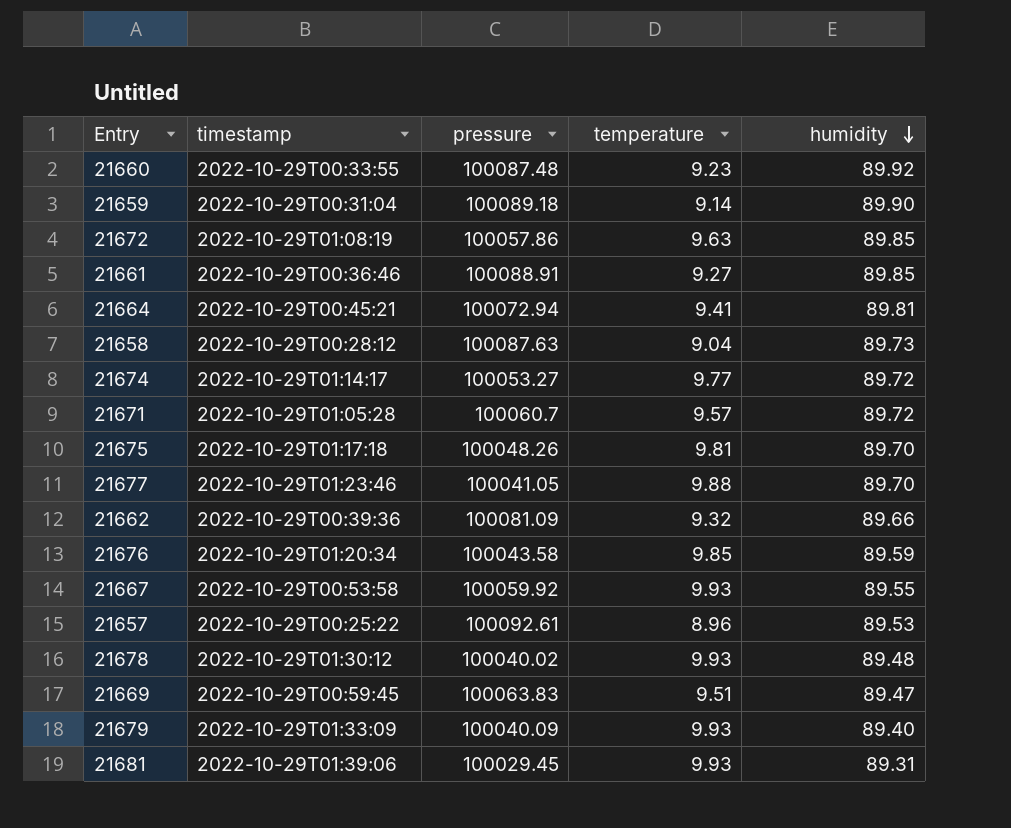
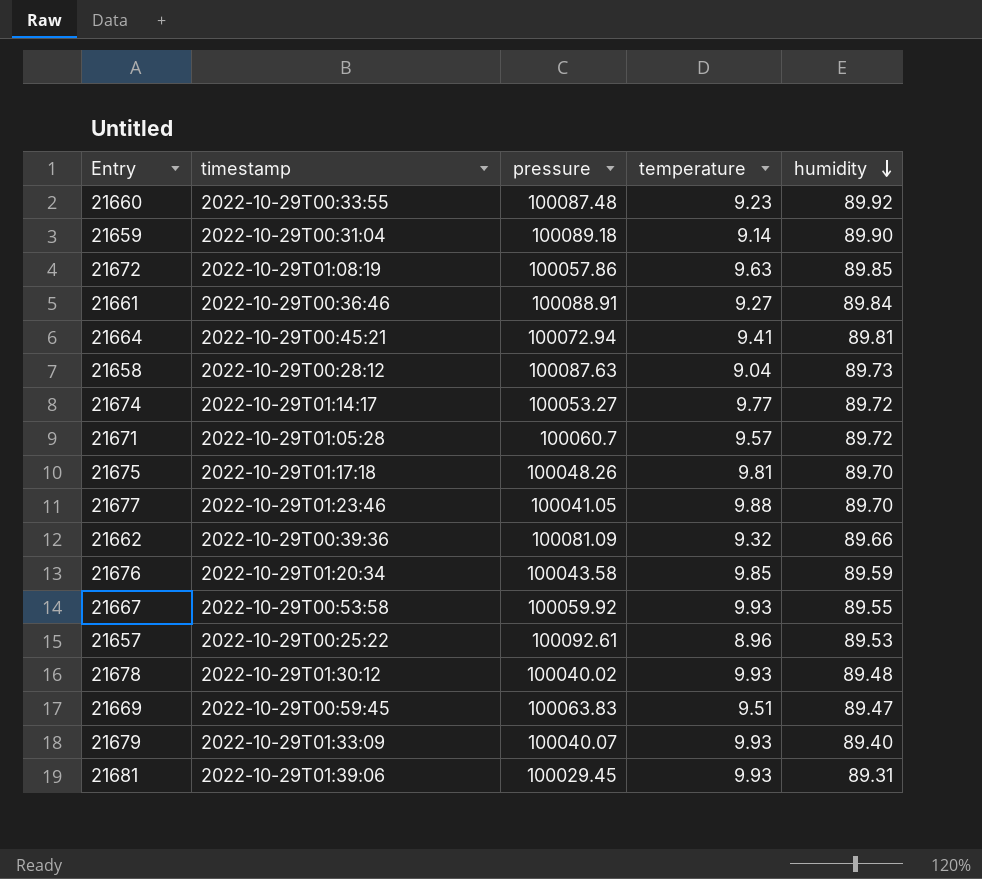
21661 | humidity: 89.85 -> 89.84
21679 | pressure: 100040.09 -> 100040.07

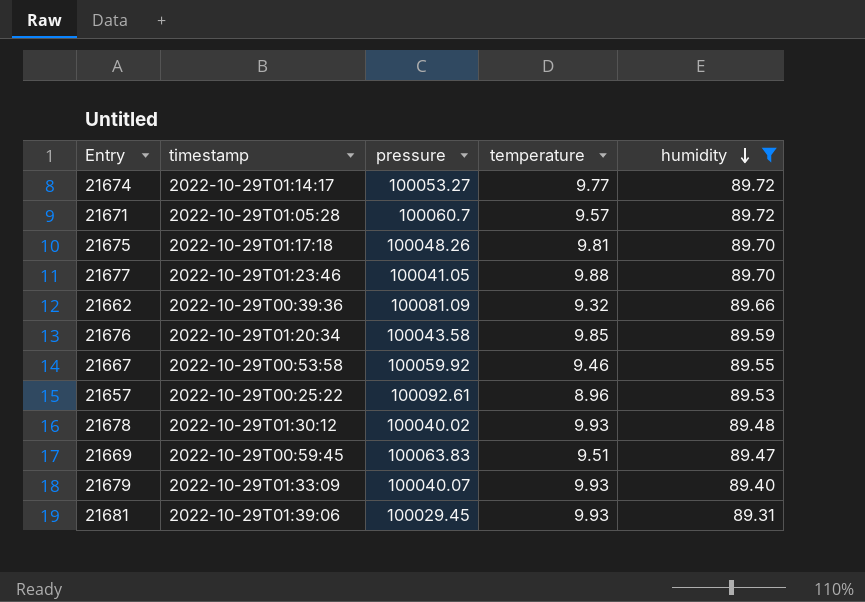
filter: none -> humidity <= 89.72
21667 | temperature: 9.93 -> 9.46

